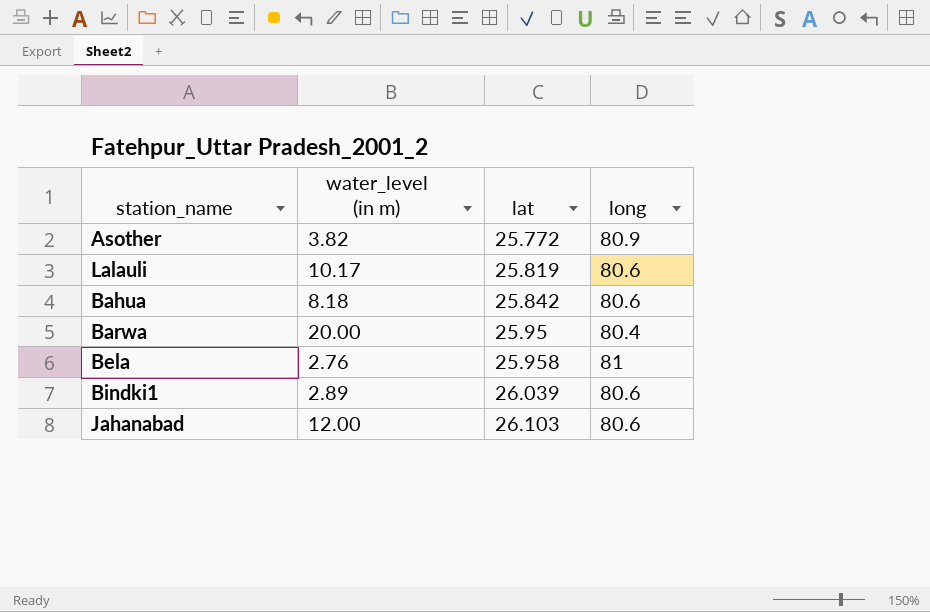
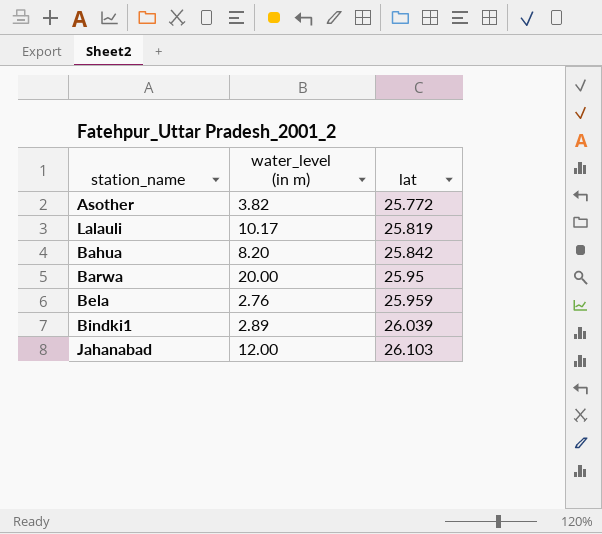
column long | position: 4 -> none
Bahua | water_level (in m): 8.18 -> 8.20
Bela | lat: 25.958 -> 25.959

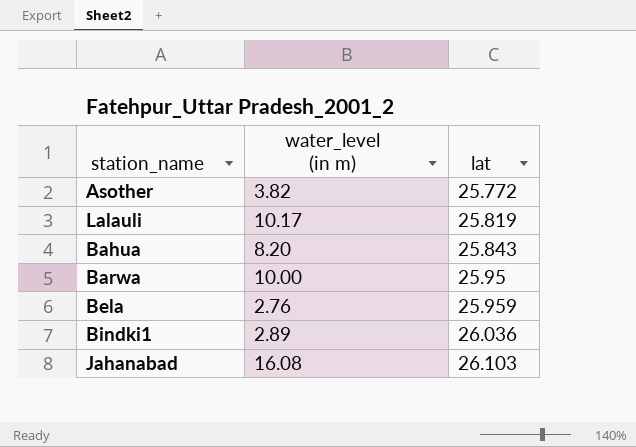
Bahua | lat: 25.842 -> 25.843
Barwa | water_level (in m): 20.00 -> 10.00
Bindki1 | lat: 26.039 -> 26.036
Jahanabad | water_level (in m): 12.00 -> 16.08

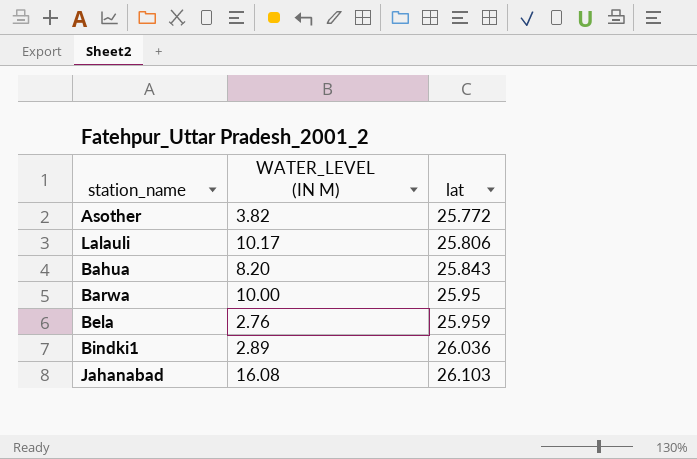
column name: water_level (in m) -> WATER_LEVEL (IN M)
Lalauli | lat: 25.819 -> 25.806

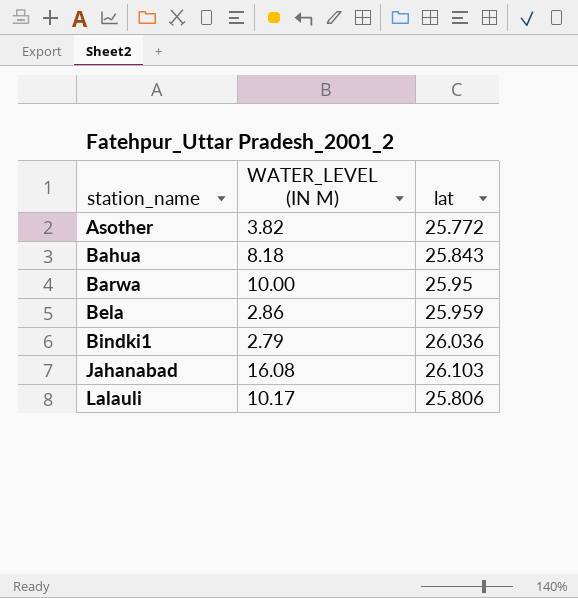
row order: lat ascending -> station_name ascending
Bahua | WATER_LEVEL (IN M): 8.20 -> 8.18
Bela | WATER_LEVEL (IN M): 2.76 -> 2.86
Bindki1 | WATER_LEVEL (IN M): 2.89 -> 2.79

